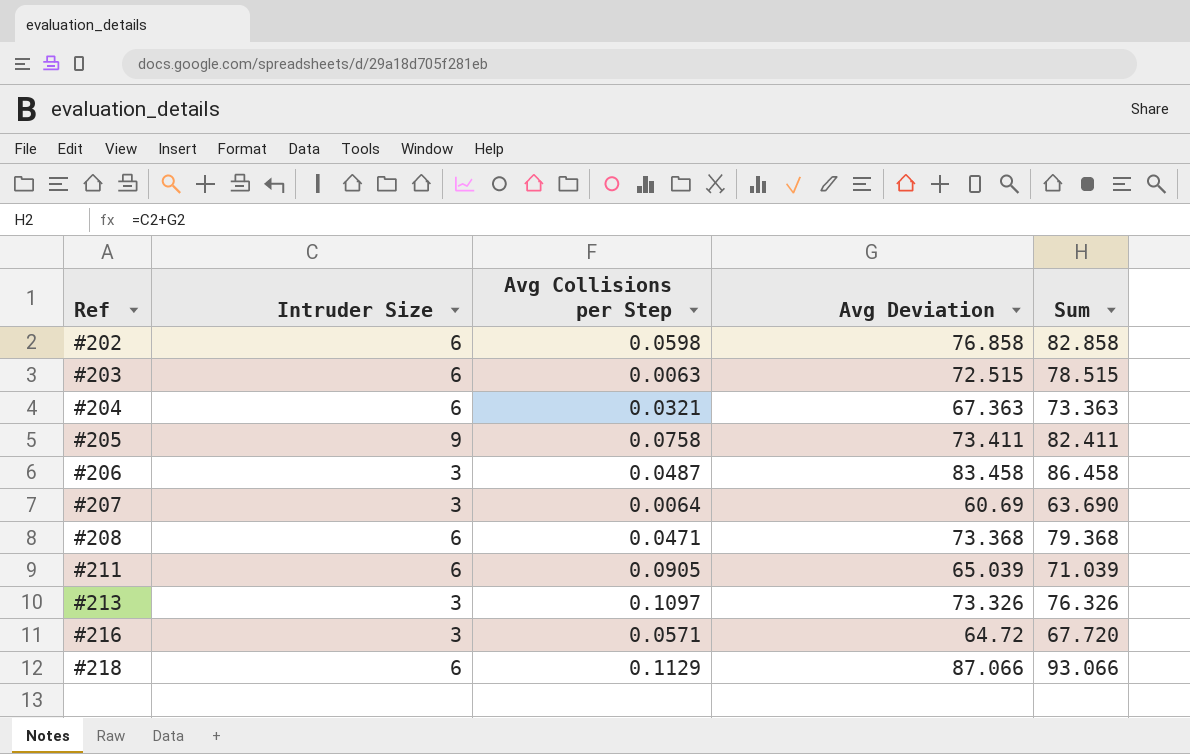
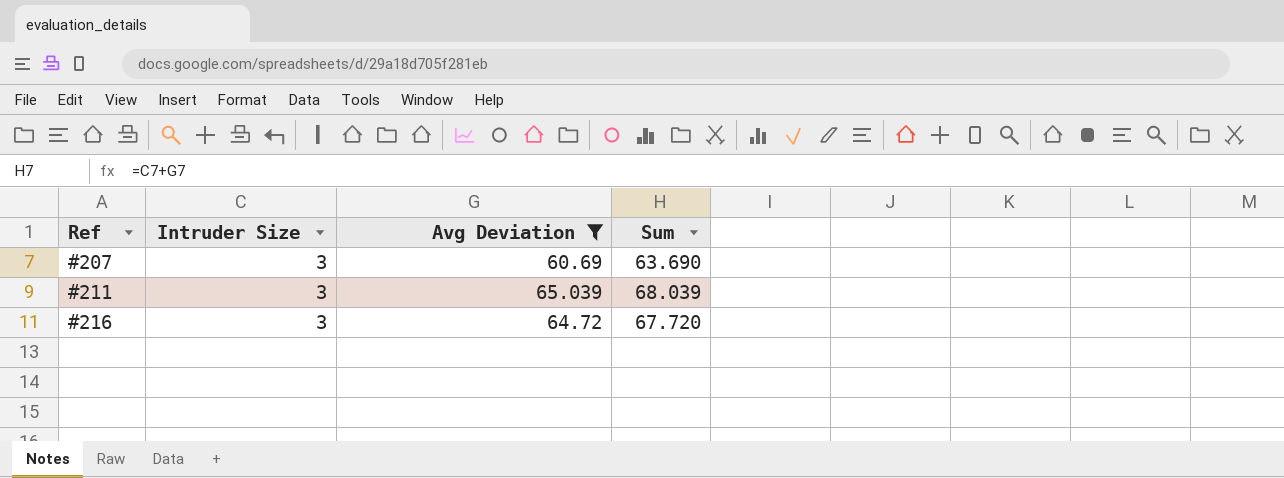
filter: none -> Avg Deviation <= 65.039
column Avg Collisions per Step | position: 3 -> none
#211 | Intruder Size: 6 -> 3
#211 | Sum: 71.039 -> 68.039

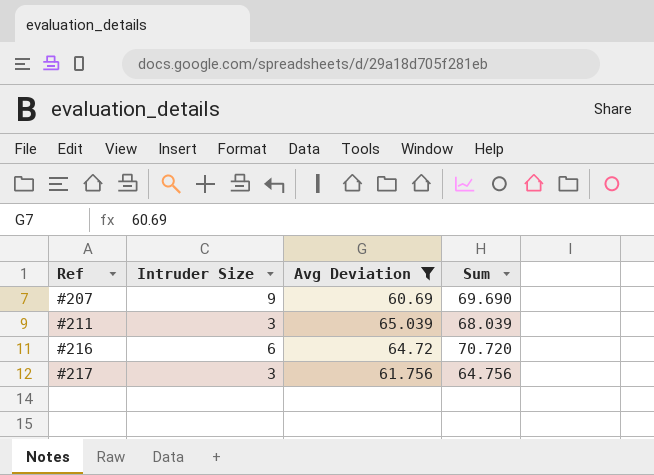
#207 | Intruder Size: 3 -> 9
#207 | Sum: 63.690 -> 69.690
#216 | Intruder Size: 3 -> 6
#216 | Sum: 67.720 -> 70.720
row #217: none -> 3 | 61.756 | 64.756

